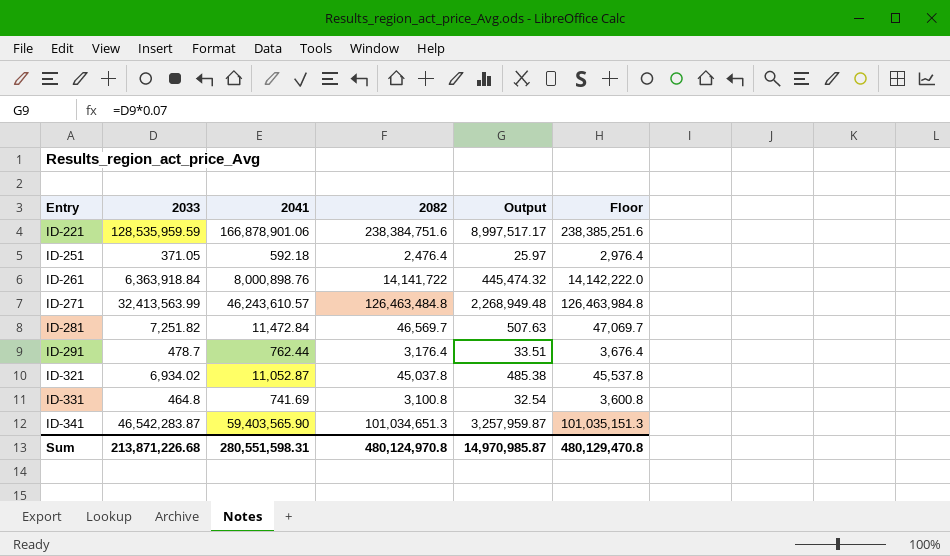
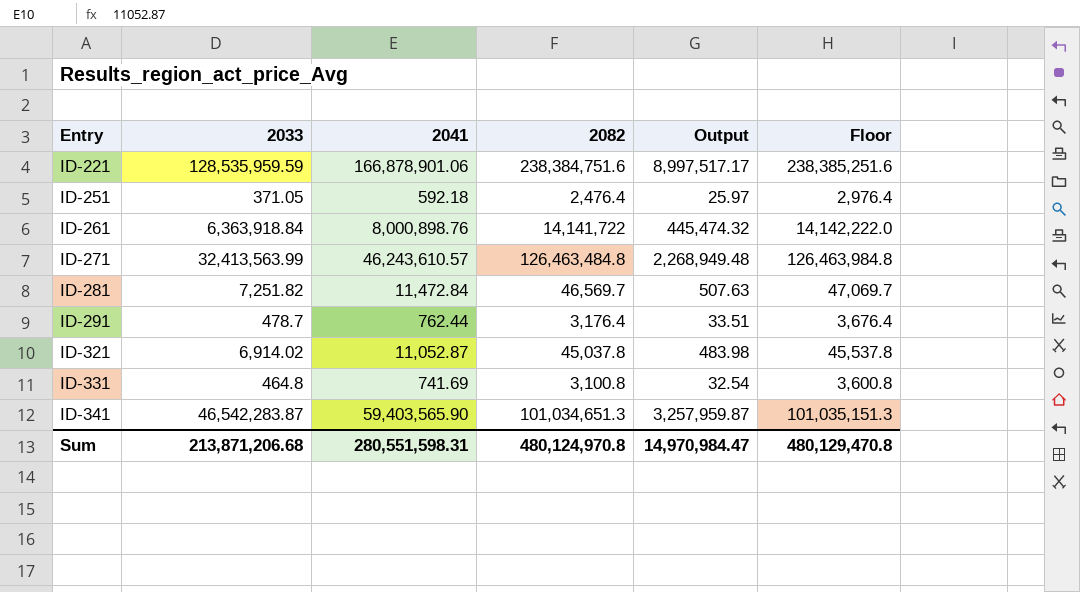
ID-321 | 2033: 6,934.02 -> 6,914.02
ID-321 | Output: 485.38 -> 483.98
Sum | 2033: 213,871,226.68 -> 213,871,206.68
Sum | Output: 14,970,985.87 -> 14,970,984.47

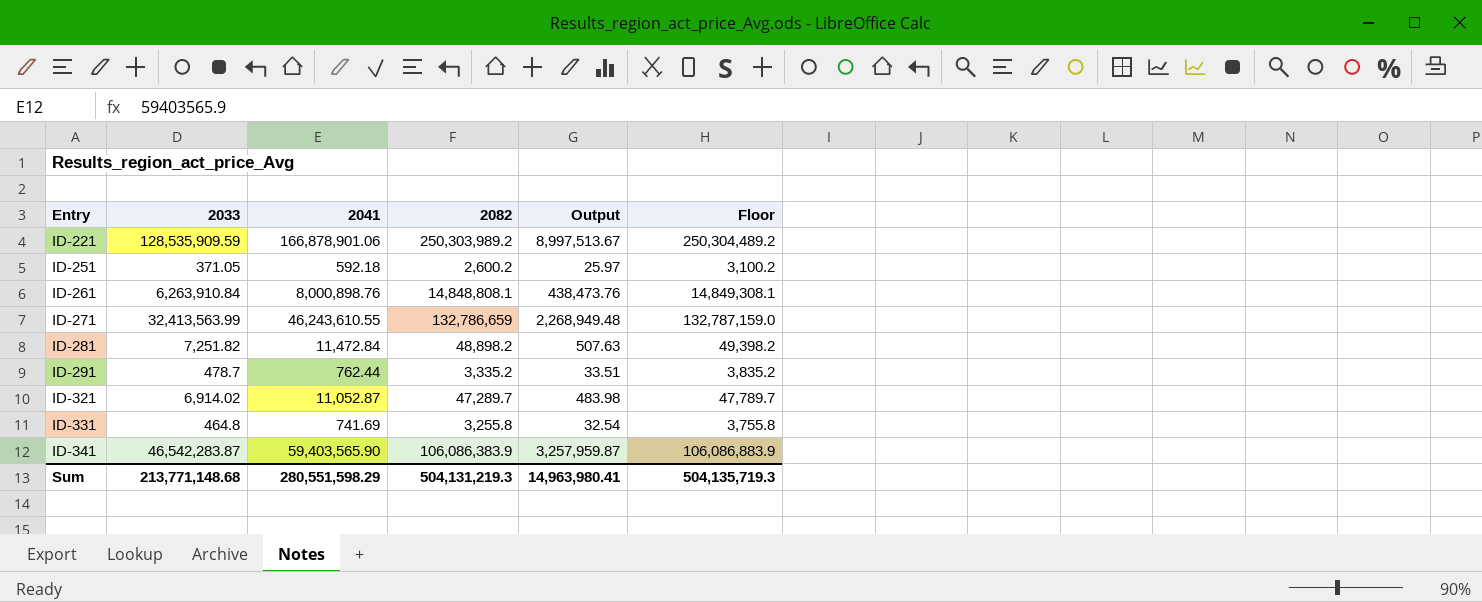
ID-221 | 2033: 128,535,959.59 -> 128,535,909.59
ID-221 | 2082: 238,384,751.6 -> 250,303,989.2
ID-221 | Output: 8,997,517.17 -> 8,997,513.67
ID-221 | Floor: 238,385,251.6 -> 250,304,489.2
ID-251 | 2082: 2,476.4 -> 2,600.2
ID-251 | Floor: 2,976.4 -> 3,100.2
ID-261 | 2033: 6,363,918.84 -> 6,263,910.84
ID-261 | 2082: 14,141,722 -> 14,848,808.1
ID-261 | Output: 445,474.32 -> 438,473.76
ID-261 | Floor: 14,142,222.0 -> 14,849,308.1
ID-271 | 2041: 46,243,610.57 -> 46,243,610.55
ID-271 | 2082: 126,463,484.8 -> 132,786,659
ID-271 | Floor: 126,463,984.8 -> 132,787,159.0
ID-281 | 2082: 46,569.7 -> 48,898.2
ID-281 | Floor: 47,069.7 -> 49,398.2
ID-291 | 2082: 3,176.4 -> 3,335.2
ID-291 | Floor: 3,676.4 -> 3,835.2
ID-321 | 2082: 45,037.8 -> 47,289.7
ID-321 | Floor: 45,537.8 -> 47,789.7
ID-331 | 2082: 3,100.8 -> 3,255.8
ID-331 | Floor: 3,600.8 -> 3,755.8
ID-341 | 2082: 101,034,651.3 -> 106,086,383.9
ID-341 | Floor: 101,035,151.3 -> 106,086,883.9
Sum | 2033: 213,871,206.68 -> 213,771,148.68
Sum | 2041: 280,551,598.31 -> 280,551,598.29
Sum | 2082: 480,124,970.8 -> 504,131,219.3
Sum | Output: 14,970,984.47 -> 14,963,980.41
Sum | Floor: 480,129,470.8 -> 504,135,719.3

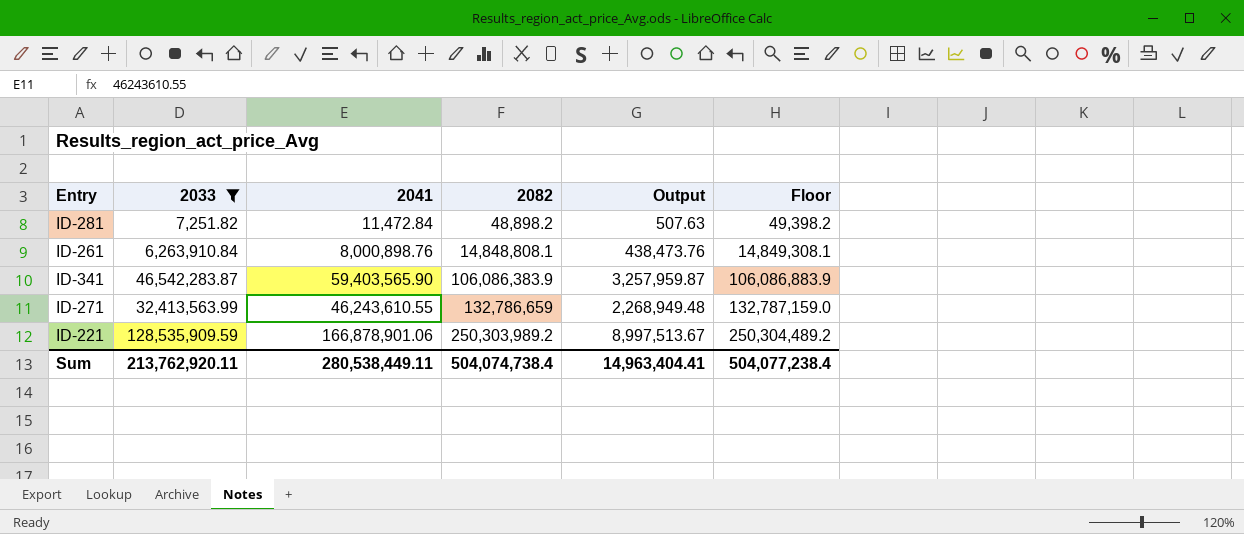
filter: none -> 2033 >= 7,251.82
row order: Entry ascending -> 2082 ascending
Sum | 2033: 213,771,148.68 -> 213,762,920.11
Sum | 2041: 280,551,598.29 -> 280,538,449.11
Sum | 2082: 504,131,219.3 -> 504,074,738.4
Sum | Output: 14,963,980.41 -> 14,963,404.41
Sum | Floor: 504,135,719.3 -> 504,077,238.4

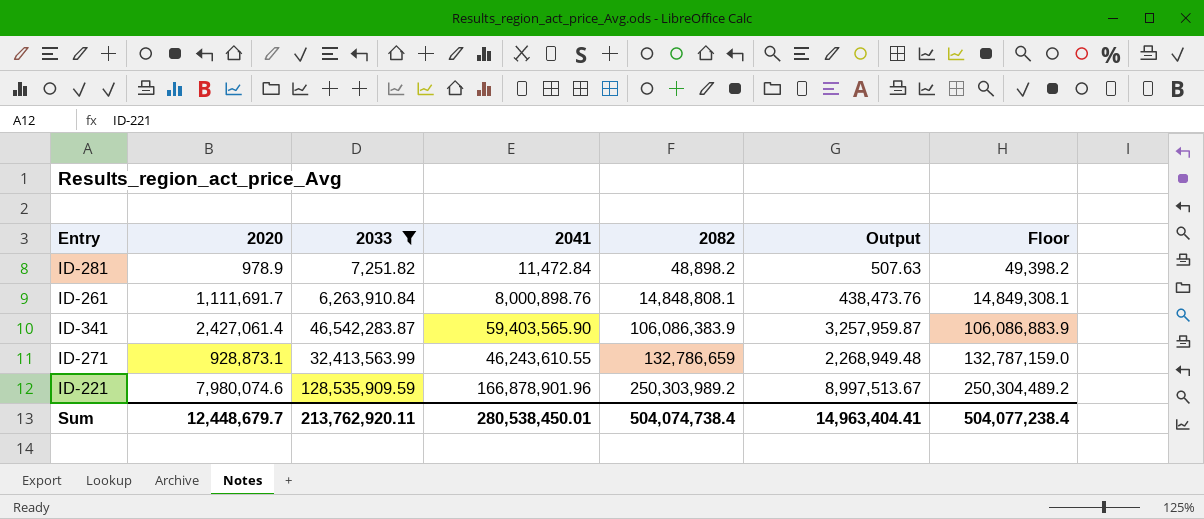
column 2020 | position: none -> 2
ID-221 | 2041: 166,878,901.06 -> 166,878,901.96
Sum | 2041: 280,538,449.11 -> 280,538,450.01

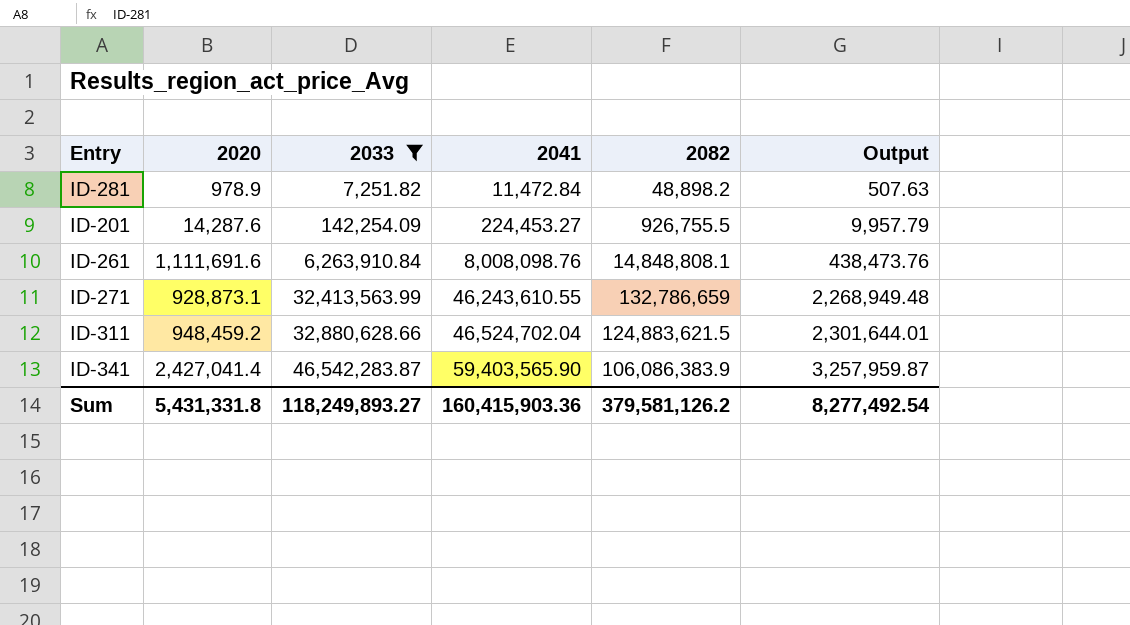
row order: 2082 ascending -> 2033 ascending
column Floor | formula: [2082] + 500 -> none
row ID-221: 7,980,074.6 | 128,535,909.59 | 166,878,901.96 | 250,303,989.2 | 8,997,513.67 | 250,304,489.2 -> none
row ID-201: none -> 14,287.6 | 142,254.09 | 224,453.27 | 926,755.5 | 9,957.79
ID-261 | 2020: 1,111,691.7 -> 1,111,691.6
ID-261 | 2041: 8,000,898.76 -> 8,008,098.76
row ID-311: none -> 948,459.2 | 32,880,628.66 | 46,524,702.04 | 124,883,621.5 | 2,301,644.01
ID-341 | 2020: 2,427,061.4 -> 2,427,041.4
Sum | 2020: 12,448,679.7 -> 5,431,331.8
Sum | 2033: 213,762,920.11 -> 118,249,893.27
Sum | 2041: 280,538,450.01 -> 160,415,903.36
Sum | 2082: 504,074,738.4 -> 379,581,126.2
Sum | Output: 14,963,404.41 -> 8,277,492.54

